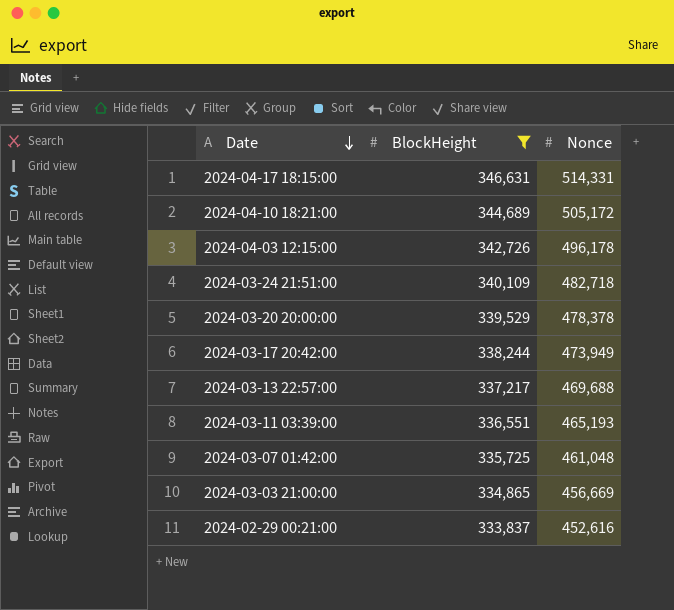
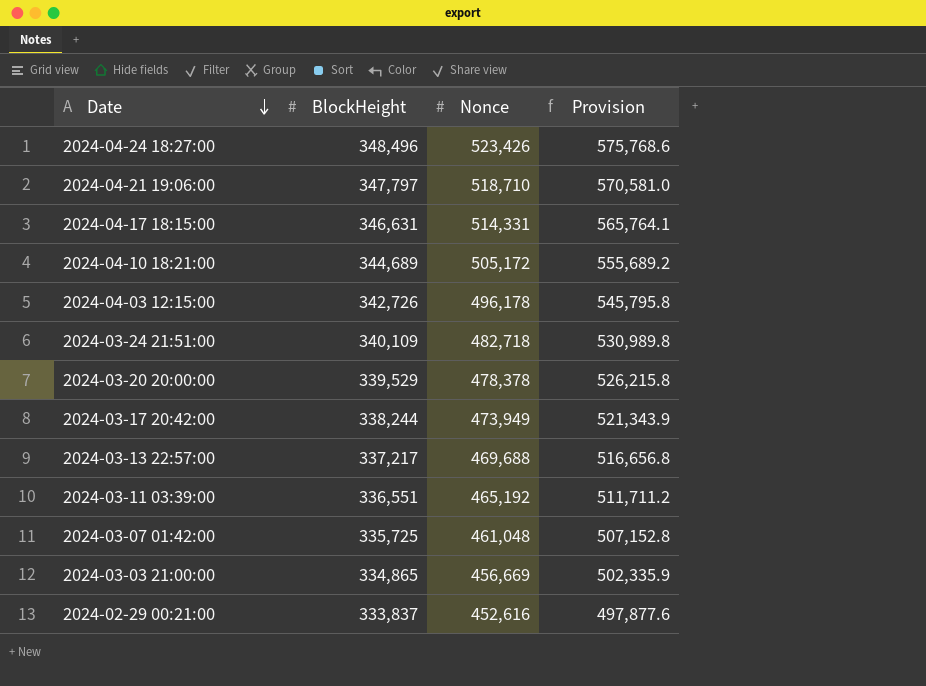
filter: BlockHeight <= 346,631 -> none
column Provision | formula: none -> [Nonce] * 1.1
2024-03-11 03:39:00 | Nonce: 465,193 -> 465,192

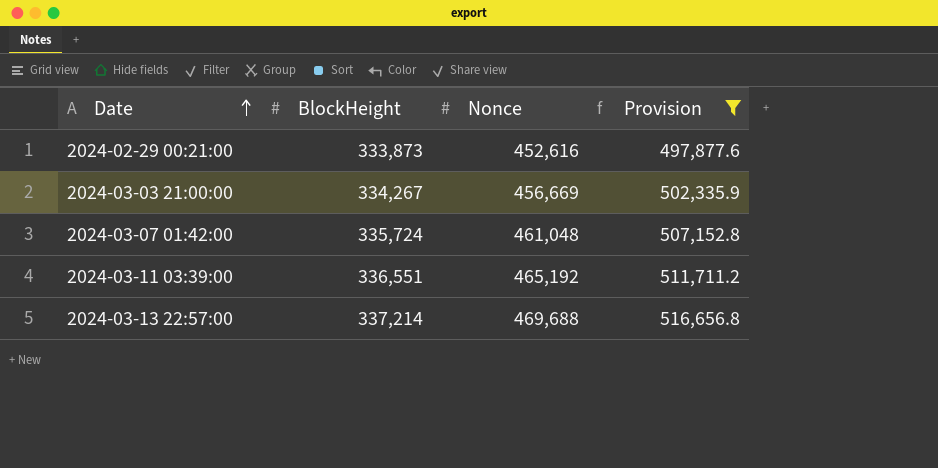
filter: none -> Provision <= 516,656.8
row order: Date descending -> Date ascending
2024-02-29 00:21:00 | BlockHeight: 333,837 -> 333,873
2024-03-03 21:00:00 | BlockHeight: 334,865 -> 334,267
2024-03-07 01:42:00 | BlockHeight: 335,725 -> 335,724
2024-03-13 22:57:00 | BlockHeight: 337,217 -> 337,214

